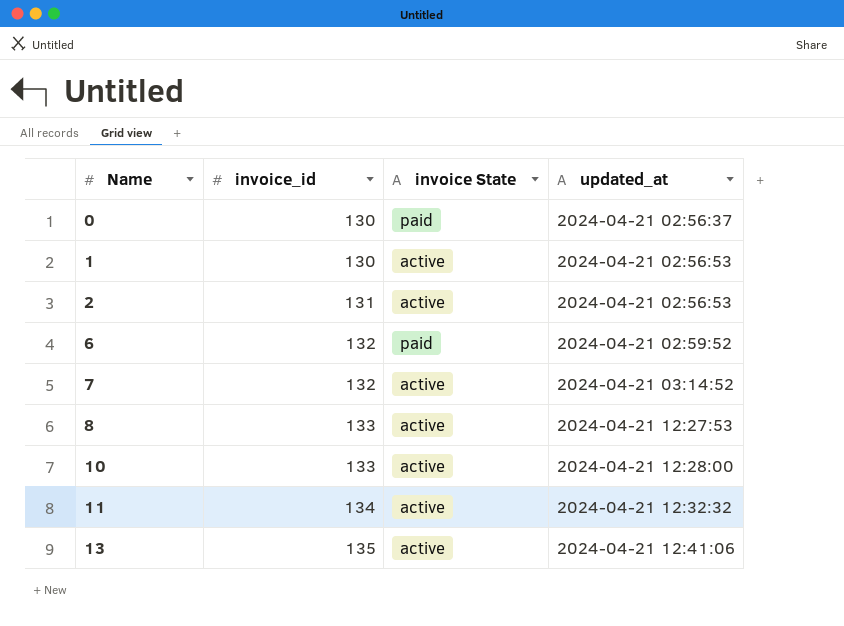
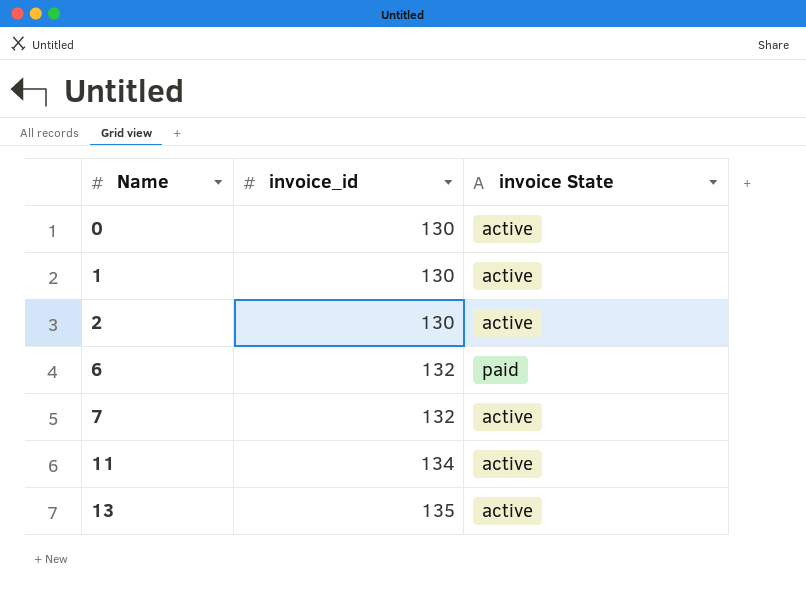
column updated_at | position: 4 -> none
row 8: 133 | active | 2024-04-21 12:27:53 -> none
row 10: 133 | active | 2024-04-21 12:28:00 -> none
0 | invoice State: paid -> active
2 | invoice_id: 131 -> 130

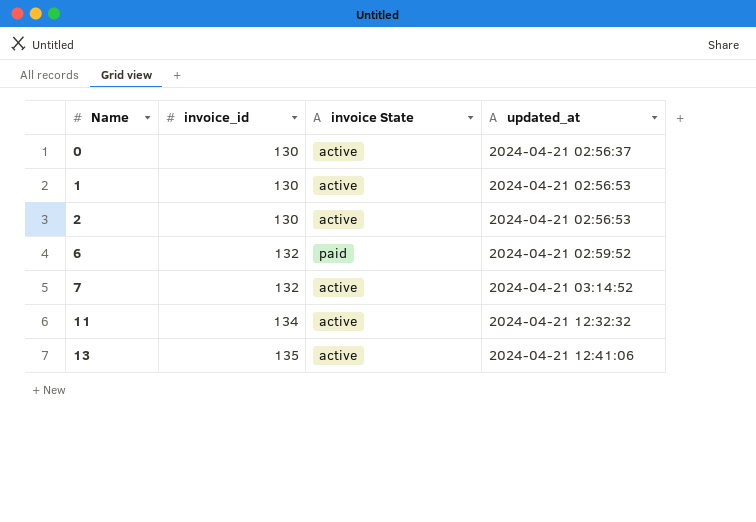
column updated_at | position: none -> 4

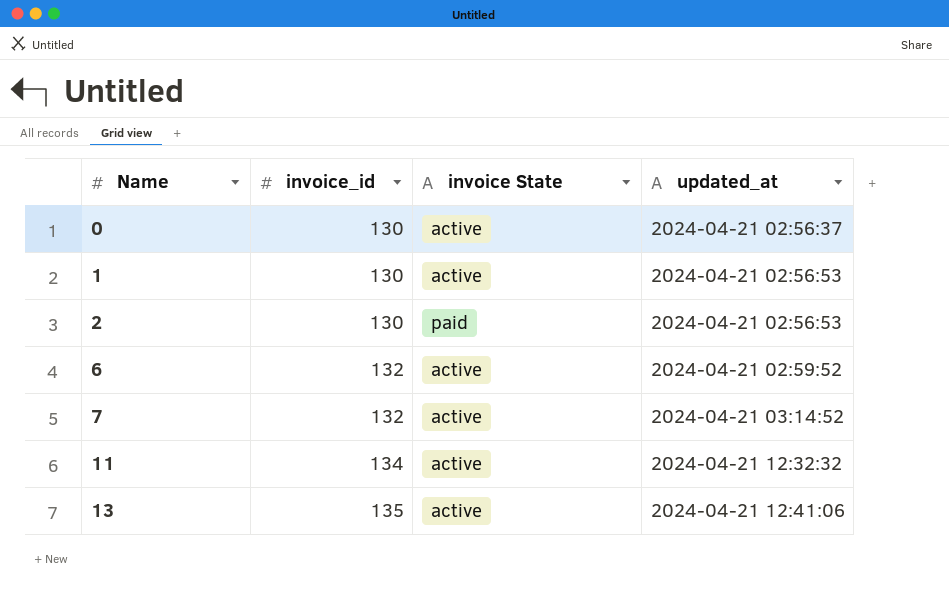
2 | invoice State: active -> paid
6 | invoice State: paid -> active

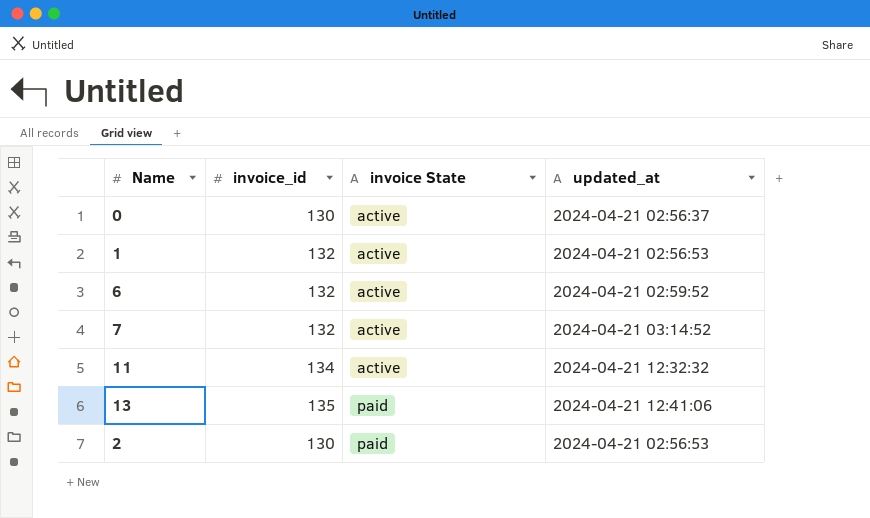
row order: Name ascending -> invoice State ascending
1 | invoice_id: 130 -> 132
13 | invoice State: active -> paid

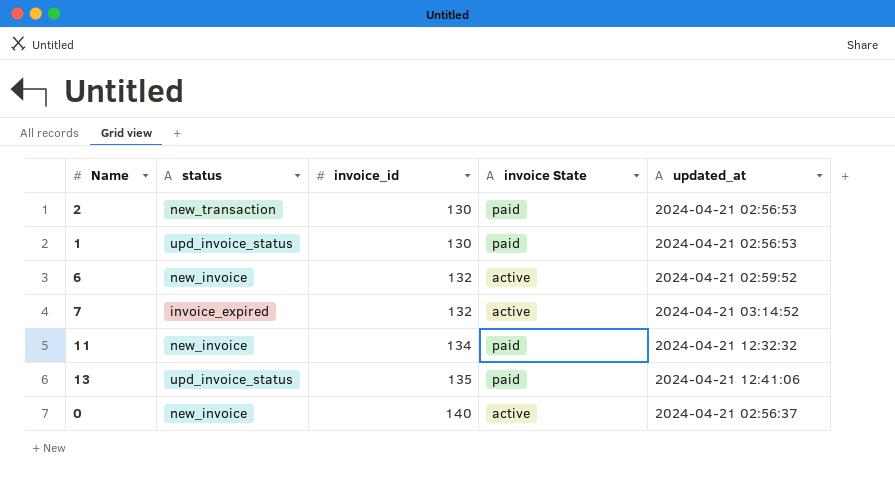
row order: invoice State ascending -> invoice_id ascending
column status | position: none -> 2
1 | invoice_id: 132 -> 130
1 | invoice State: active -> paid
11 | invoice State: active -> paid
0 | invoice_id: 130 -> 140

